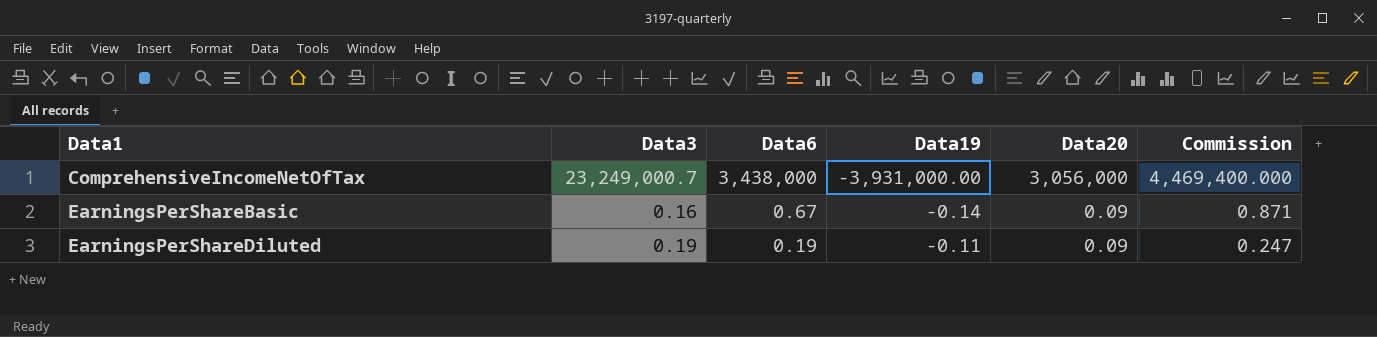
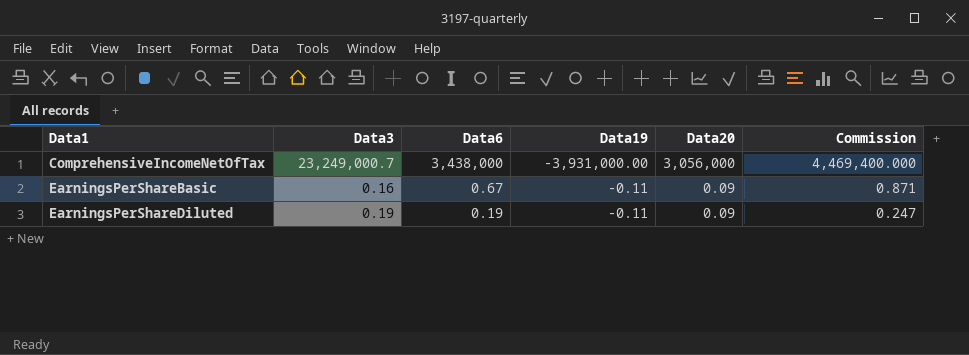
EarningsPerShareBasic | Data19: -0.14 -> -0.11

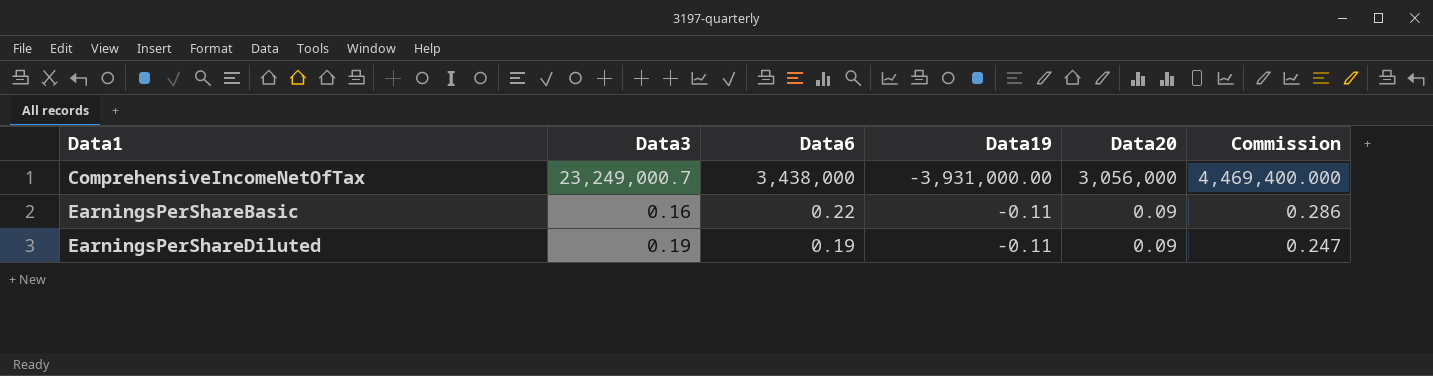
EarningsPerShareBasic | Data6: 0.67 -> 0.22
EarningsPerShareBasic | Commission: 0.871 -> 0.286

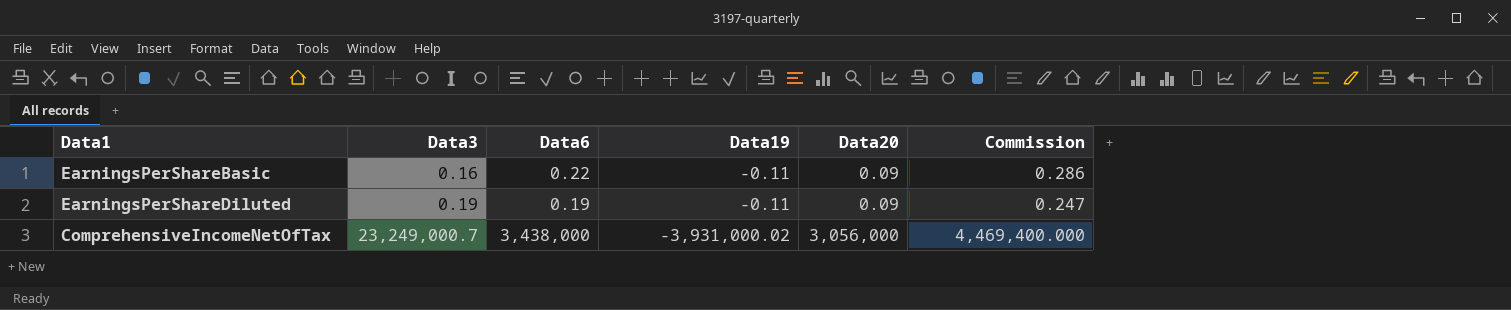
row order: Data1 ascending -> Data3 ascending
ComprehensiveIncomeNetOfTax | Data19: -3,931,000.00 -> -3,931,000.02

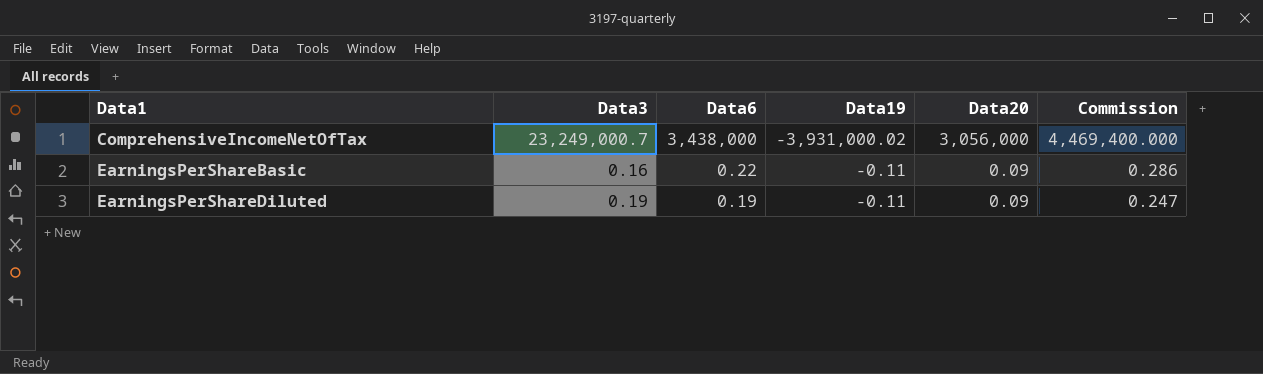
row order: Data3 ascending -> Data1 ascending

